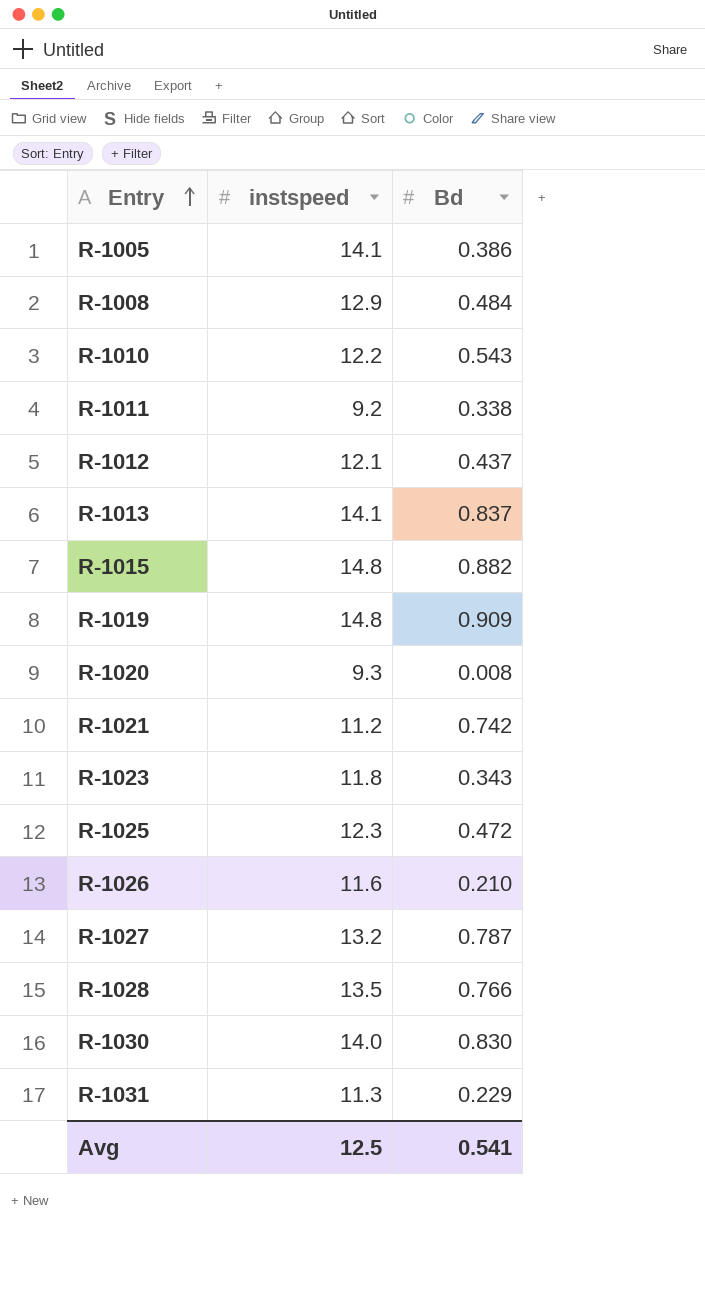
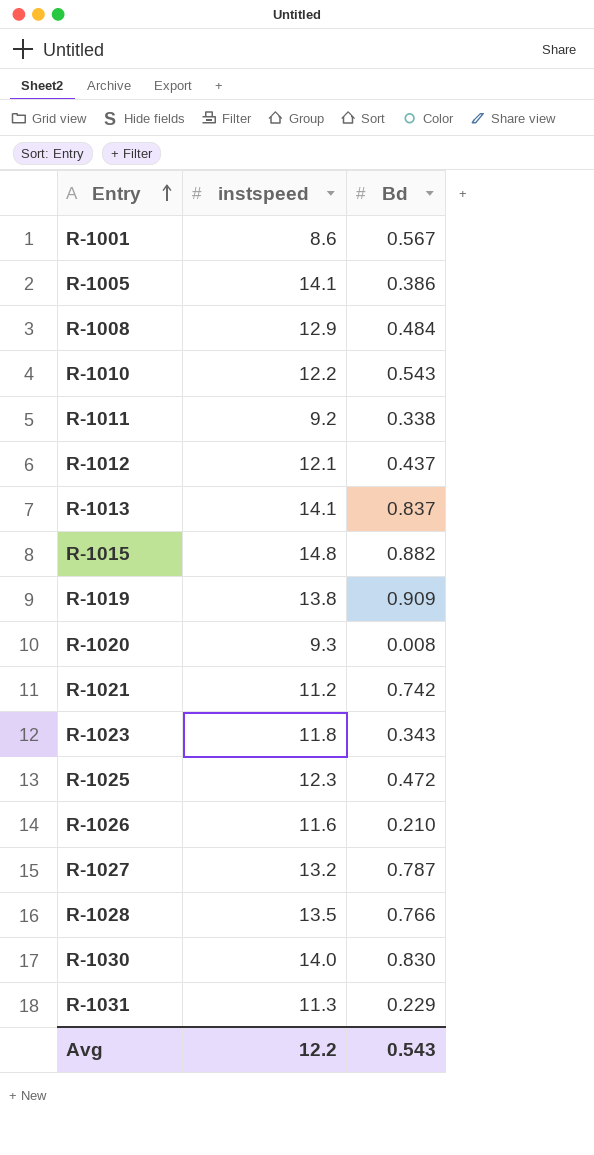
row R-1001: none -> 8.6 | 0.567
R-1019 | instspeed: 14.8 -> 13.8
Avg | instspeed: 12.5 -> 12.2
Avg | Bd: 0.541 -> 0.543

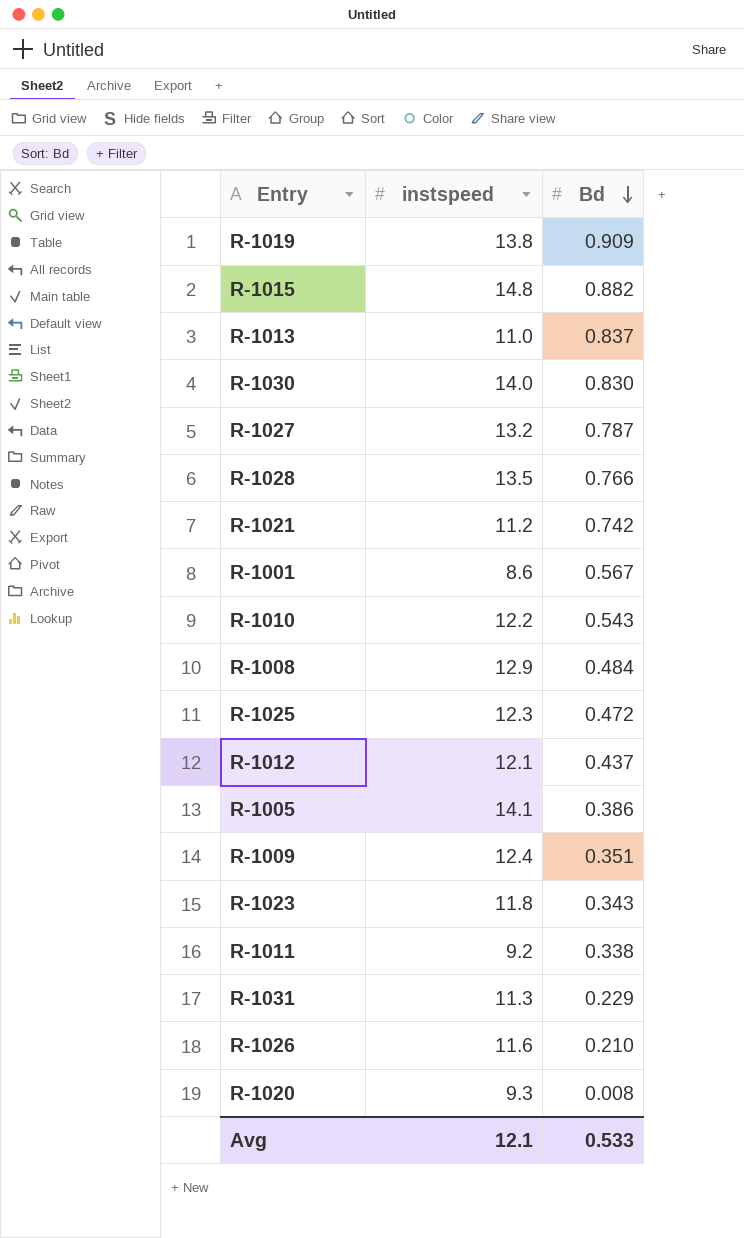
row order: Entry ascending -> Bd descending
R-1013 | instspeed: 14.1 -> 11.0
row R-1009: none -> 12.4 | 0.351
Avg | instspeed: 12.2 -> 12.1
Avg | Bd: 0.543 -> 0.533

